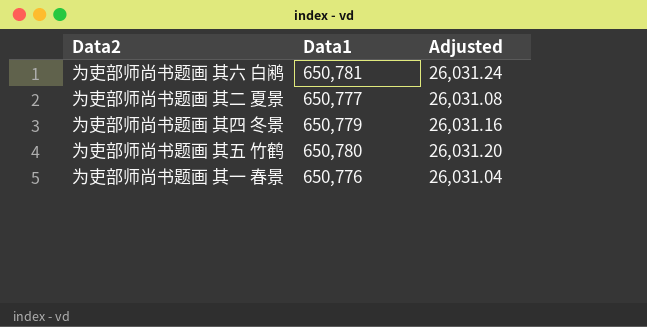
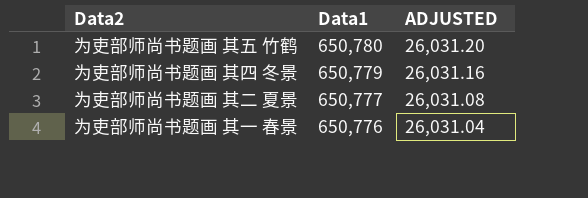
row order: none -> Data1 descending
column name: Adjusted -> ADJUSTED
row 为吏部师尚书题画 其六 白鹇: 650,781 | 26,031.24 -> none

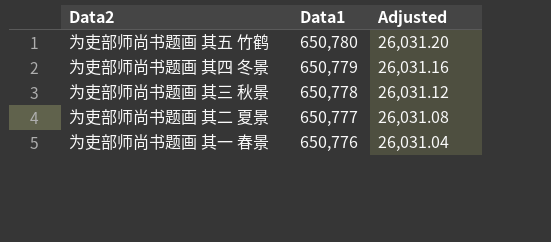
column name: ADJUSTED -> Adjusted
row 为吏部师尚书题画 其三 秋景: none -> 650,778 | 26,031.12

